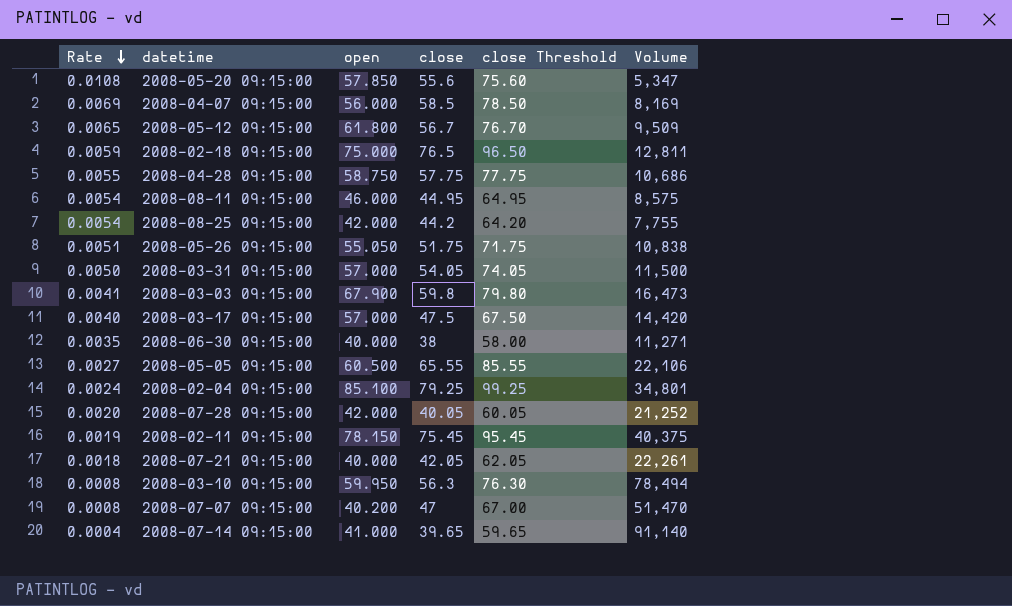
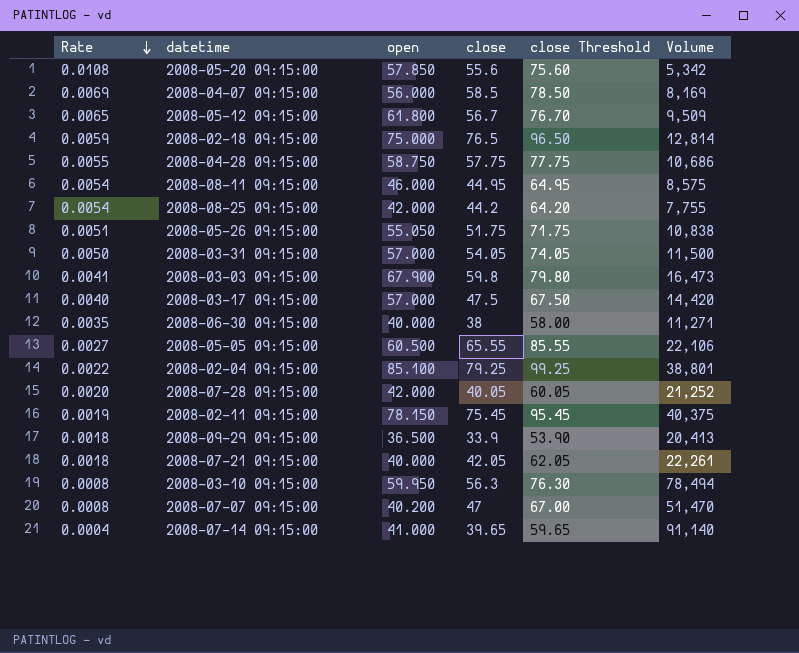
2008-05-20 09:15:00 | Volume: 5,347 -> 5,342
2008-02-18 09:15:00 | Volume: 12,811 -> 12,814
2008-02-04 09:15:00 | Rate: 0.0024 -> 0.0022
2008-02-04 09:15:00 | Volume: 34,801 -> 38,801
row 2008-09-29 09:15:00: none -> 0.0018 | 36.500 | 33.9 | 53.90 | 20,413

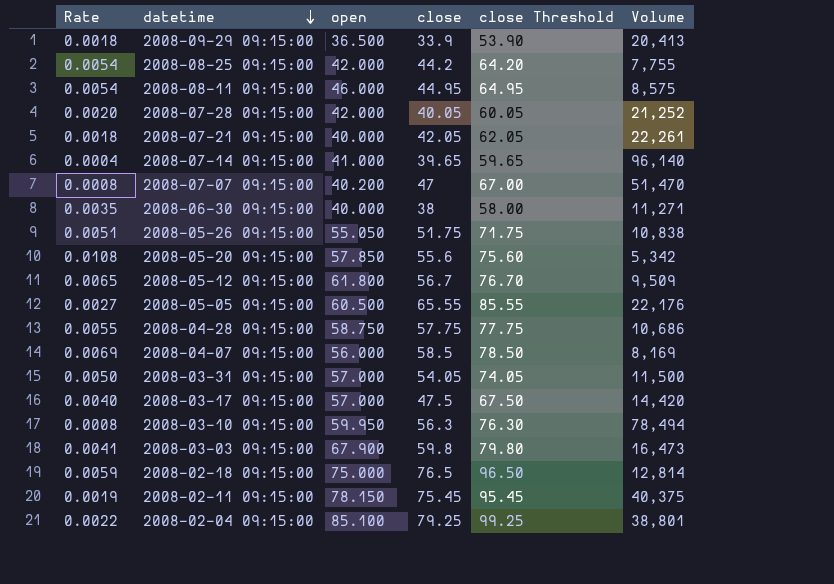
row order: Rate descending -> datetime descending
2008-07-14 09:15:00 | Volume: 91,140 -> 96,140
2008-05-05 09:15:00 | Volume: 22,106 -> 22,176

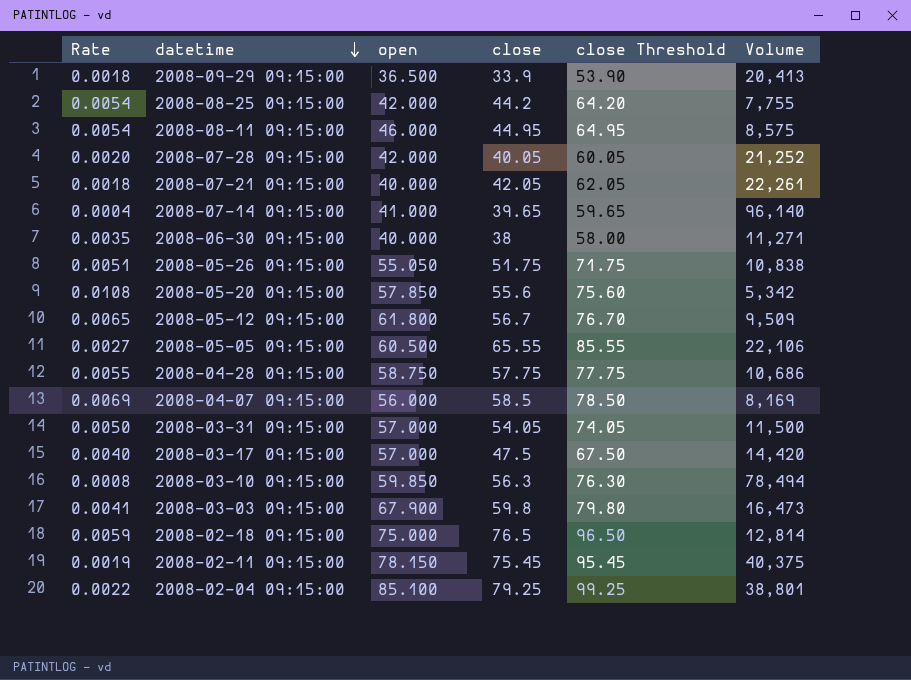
row 2008-07-07 09:15:00: 0.0008 | 40.200 | 47 | 67.00 | 51,470 -> none
2008-05-05 09:15:00 | Volume: 22,176 -> 22,106
2008-03-10 09:15:00 | open: 59.950 -> 59.850

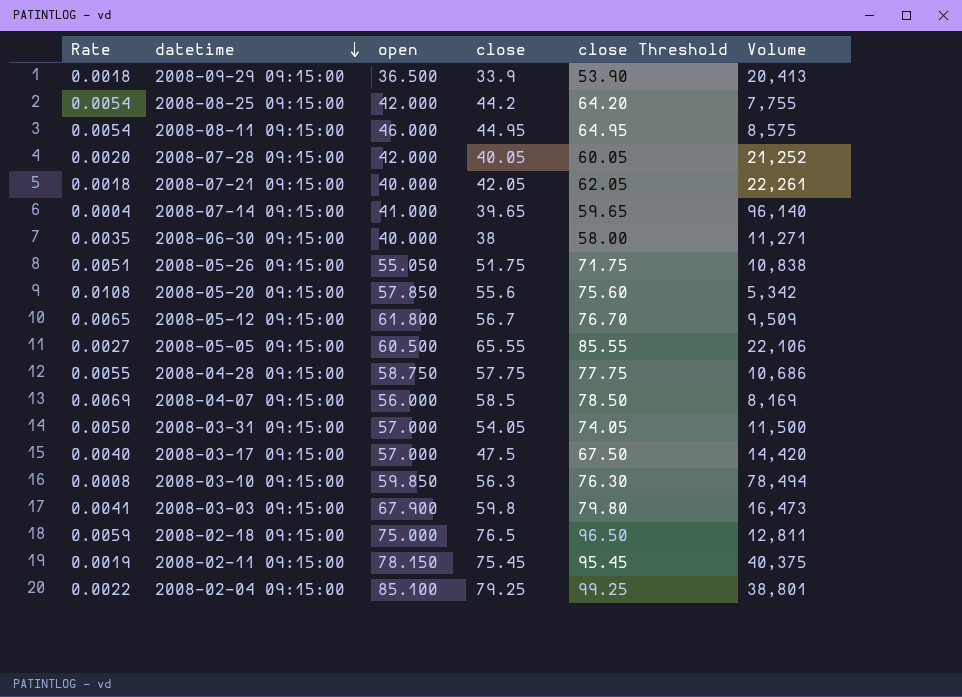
2008-02-18 09:15:00 | Volume: 12,814 -> 12,811

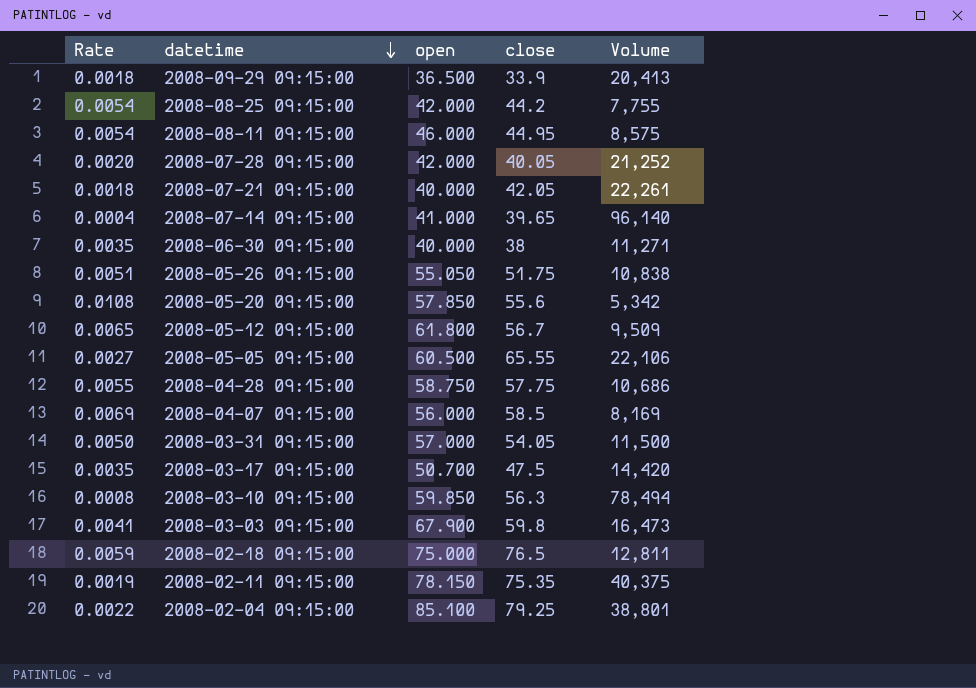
column close Threshold | formula: [close] + 20 -> none
2008-03-17 09:15:00 | Rate: 0.0040 -> 0.0035
2008-03-17 09:15:00 | open: 57.000 -> 50.700
2008-02-11 09:15:00 | close: 75.45 -> 75.35

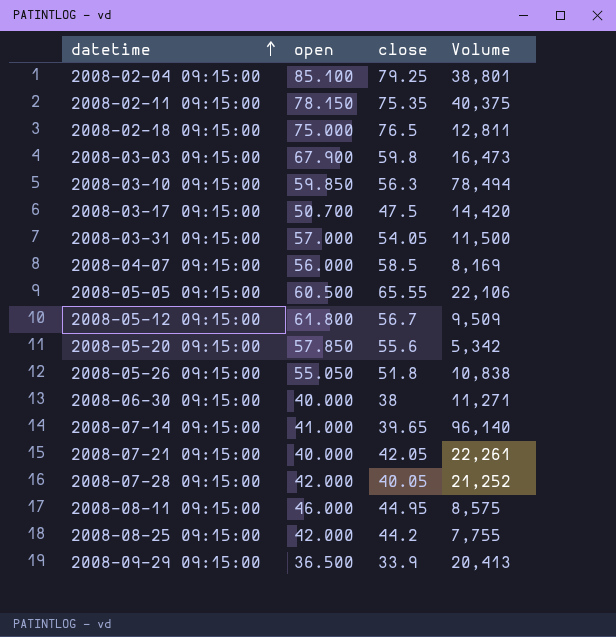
row order: datetime descending -> datetime ascending
column Rate | formula: [open] / [Volume] -> none
row 2008-04-28 09:15:00: 0.0055 | 58.750 | 57.75 | 10,686 -> none
2008-05-26 09:15:00 | close: 51.75 -> 51.8

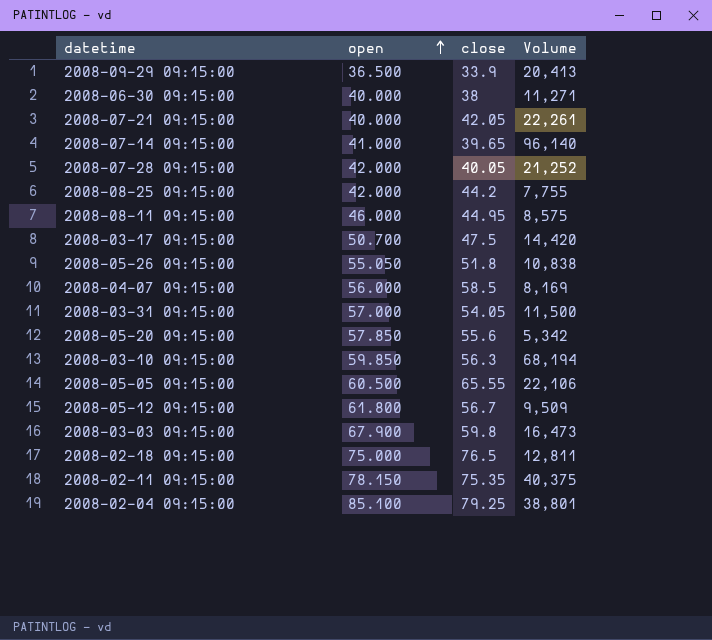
row order: datetime ascending -> open ascending
2008-03-10 09:15:00 | Volume: 78,494 -> 68,194

